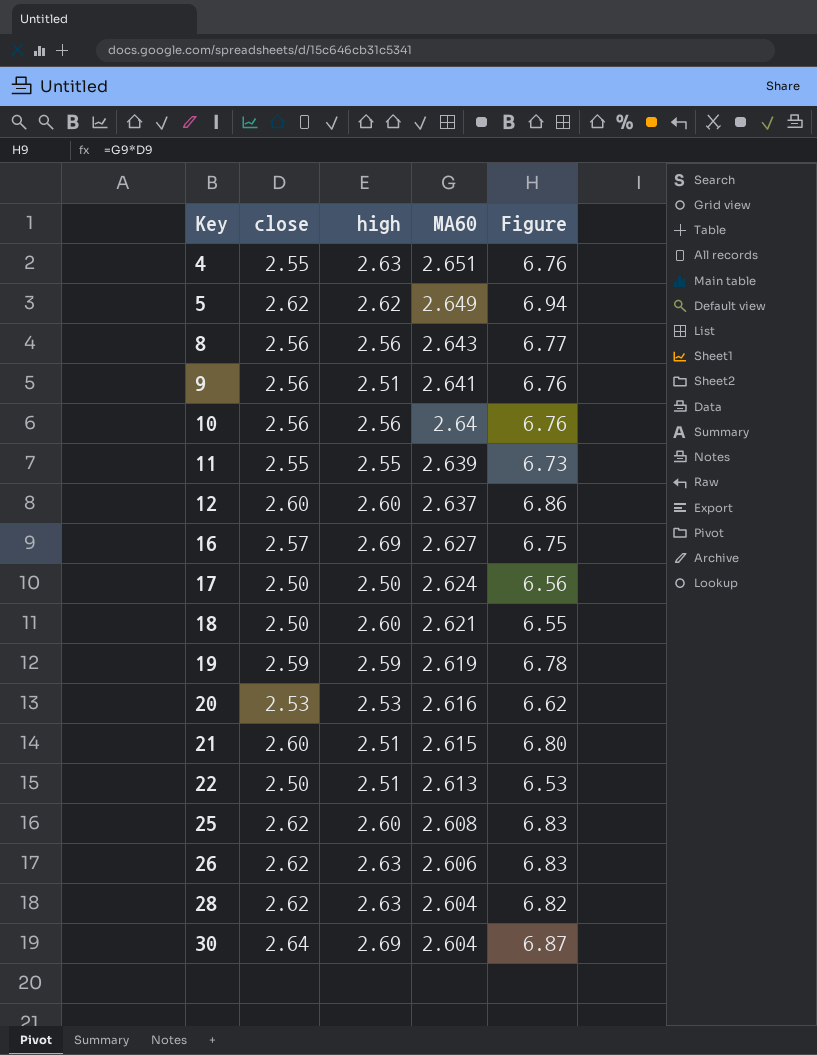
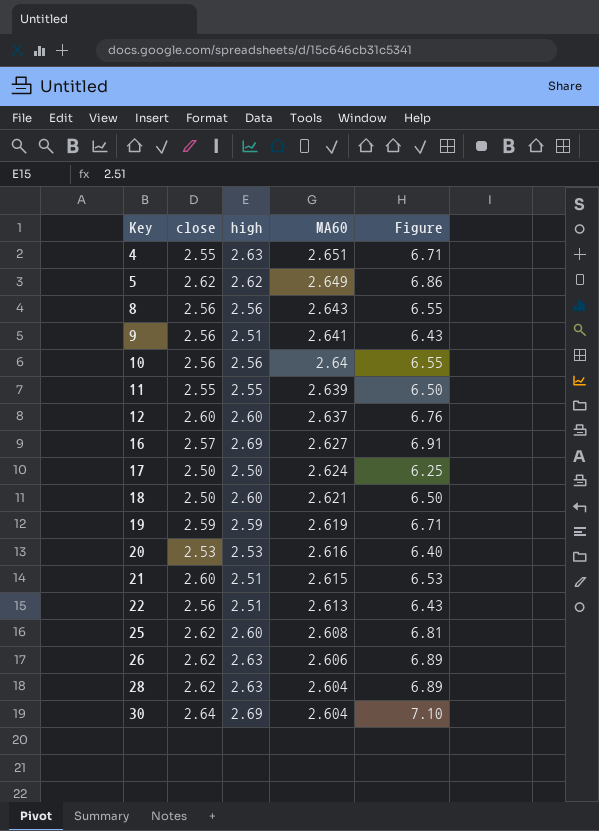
column Figure | formula: [close] * [MA60] -> [close] * [high]
22 | close: 2.50 -> 2.56

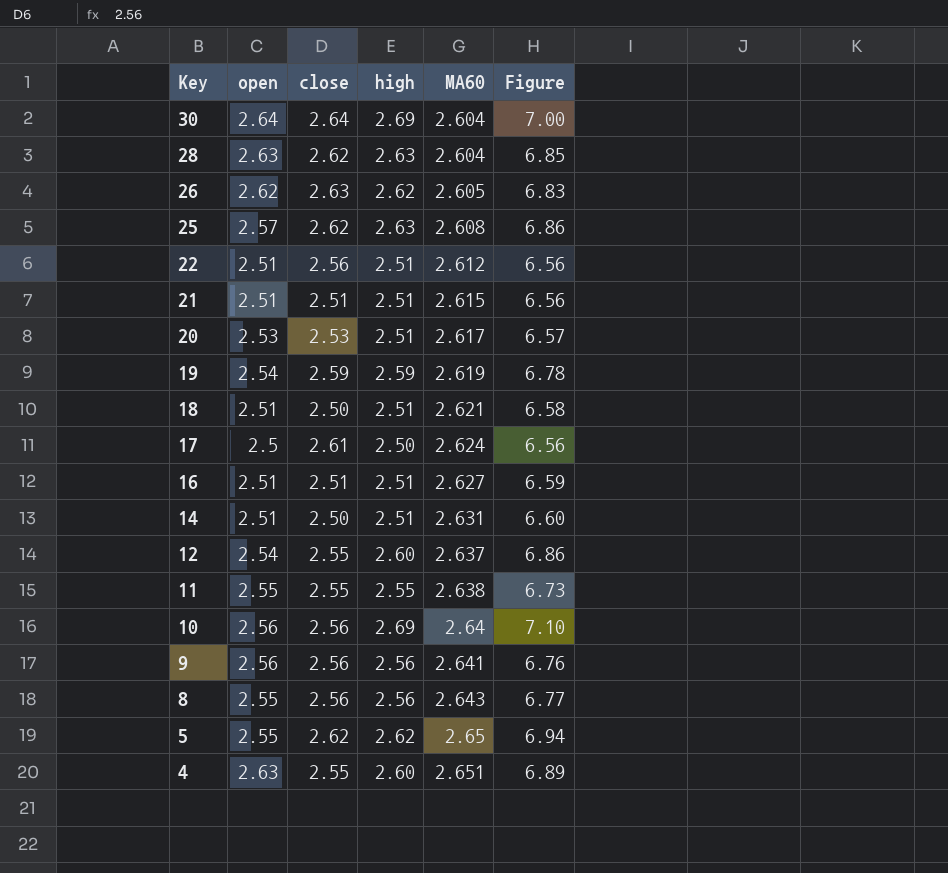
row order: Key ascending -> Key descending
column open | position: none -> 2
column Figure | formula: [close] * [high] -> [high] * [MA60]
26 | close: 2.62 -> 2.63
26 | high: 2.63 -> 2.62
26 | MA60: 2.606 -> 2.605
25 | high: 2.60 -> 2.63
22 | MA60: 2.613 -> 2.612
21 | close: 2.60 -> 2.51
20 | high: 2.53 -> 2.51
20 | MA60: 2.616 -> 2.617
18 | high: 2.60 -> 2.51
17 | close: 2.50 -> 2.61
16 | close: 2.57 -> 2.51
16 | high: 2.69 -> 2.51
row 14: none -> 2.51 | 2.50 | 2.51 | 2.631 | 6.60
12 | close: 2.60 -> 2.55
11 | MA60: 2.639 -> 2.638
10 | high: 2.56 -> 2.69
9 | high: 2.51 -> 2.56
5 | MA60: 2.649 -> 2.65
4 | high: 2.63 -> 2.60

